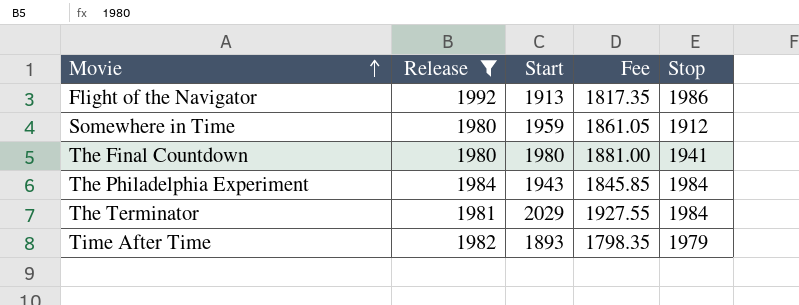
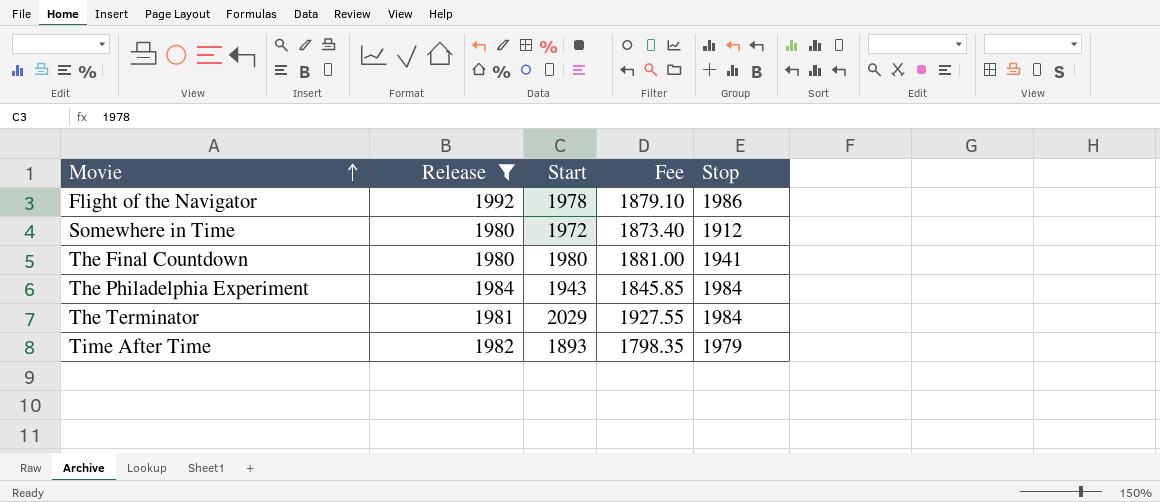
Flight of the Navigator | Start: 1913 -> 1978
Flight of the Navigator | Fee: 1817.35 -> 1879.10
Somewhere in Time | Start: 1959 -> 1972
Somewhere in Time | Fee: 1861.05 -> 1873.40

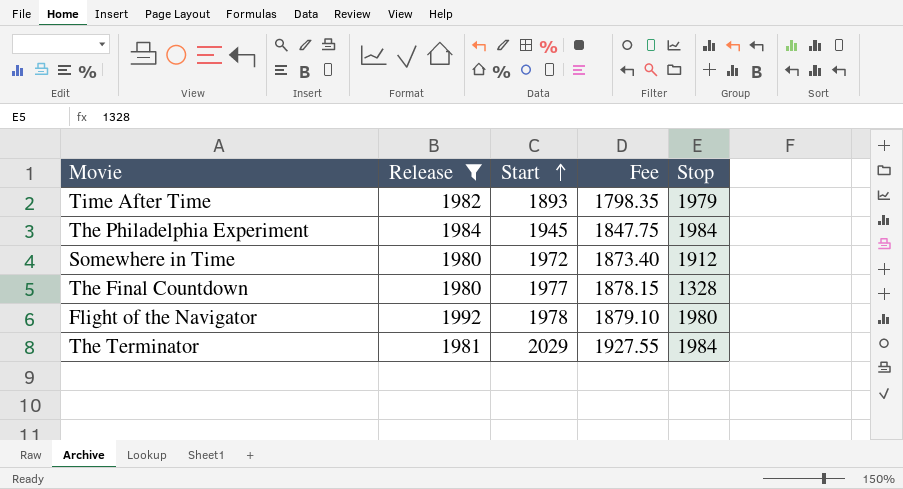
row order: Movie ascending -> Start ascending
The Philadelphia Experiment | Start: 1943 -> 1945
The Philadelphia Experiment | Fee: 1845.85 -> 1847.75
The Final Countdown | Start: 1980 -> 1977
The Final Countdown | Fee: 1881.00 -> 1878.15
The Final Countdown | Stop: 1941 -> 1328
Flight of the Navigator | Stop: 1986 -> 1980

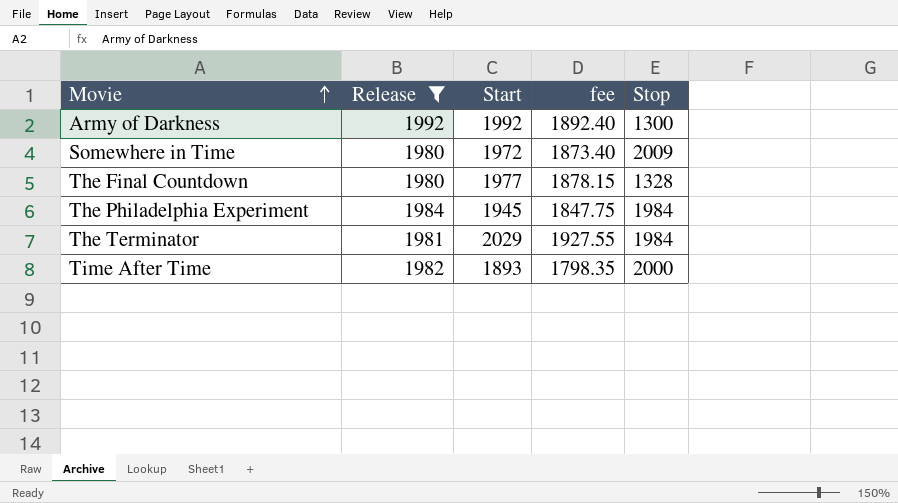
row order: Start ascending -> Movie ascending
column name: Fee -> fee
row Flight of the Navigator: 1992 | 1978 | 1879.10 | 1980 -> none
row Army of Darkness: none -> 1992 | 1992 | 1892.40 | 1300
Somewhere in Time | Stop: 1912 -> 2009
Time After Time | Stop: 1979 -> 2000

